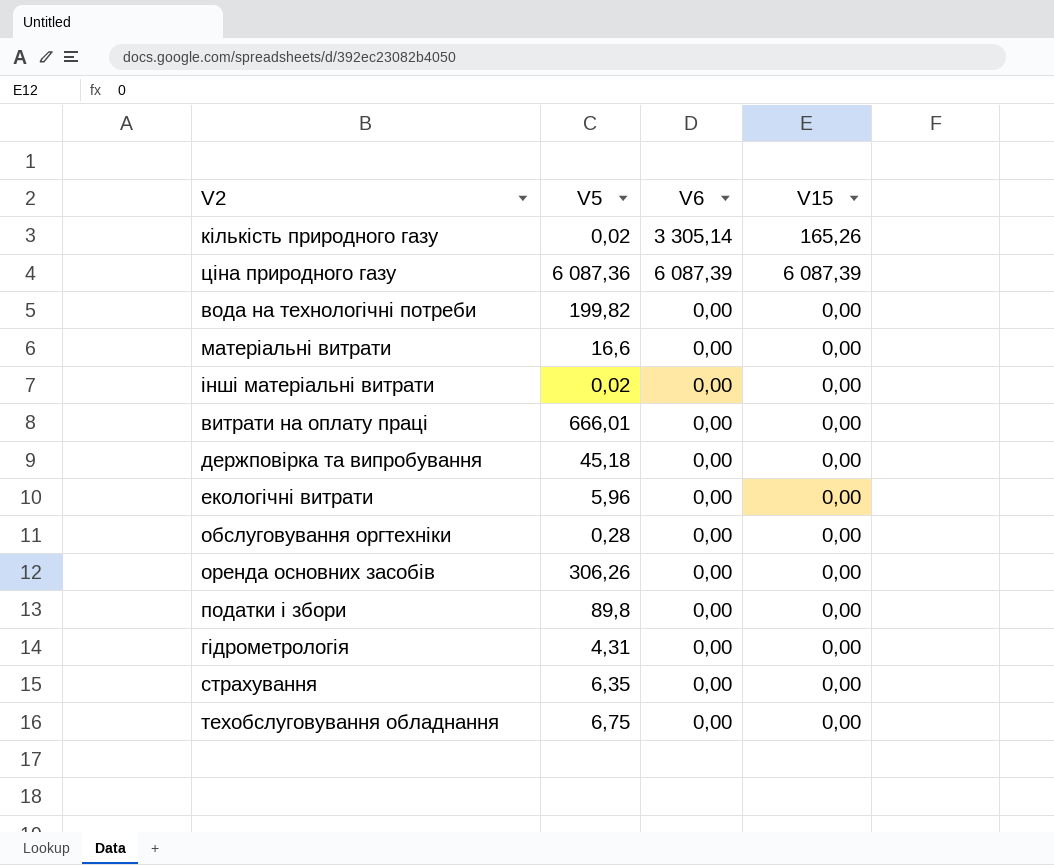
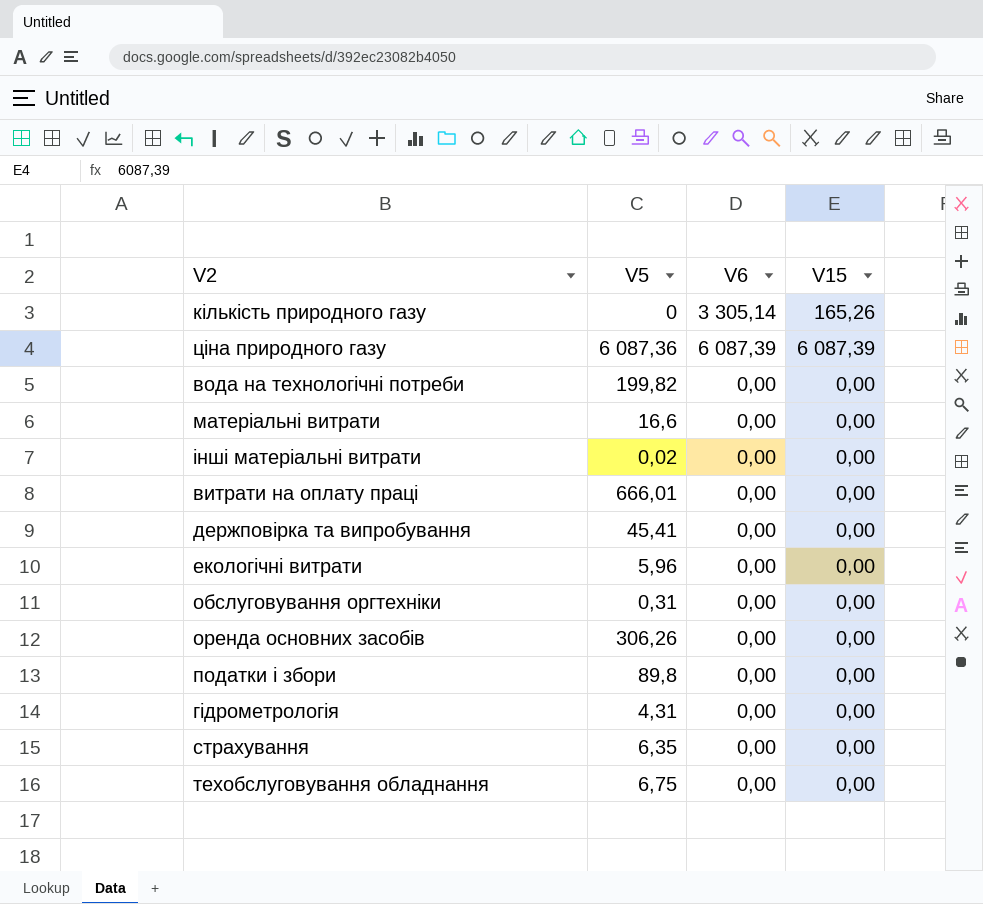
кількість природного газу | V5: 0,02 -> 0
держповірка та випробування | V5: 45,18 -> 45,41
обслуговування оргтехніки | V5: 0,28 -> 0,31

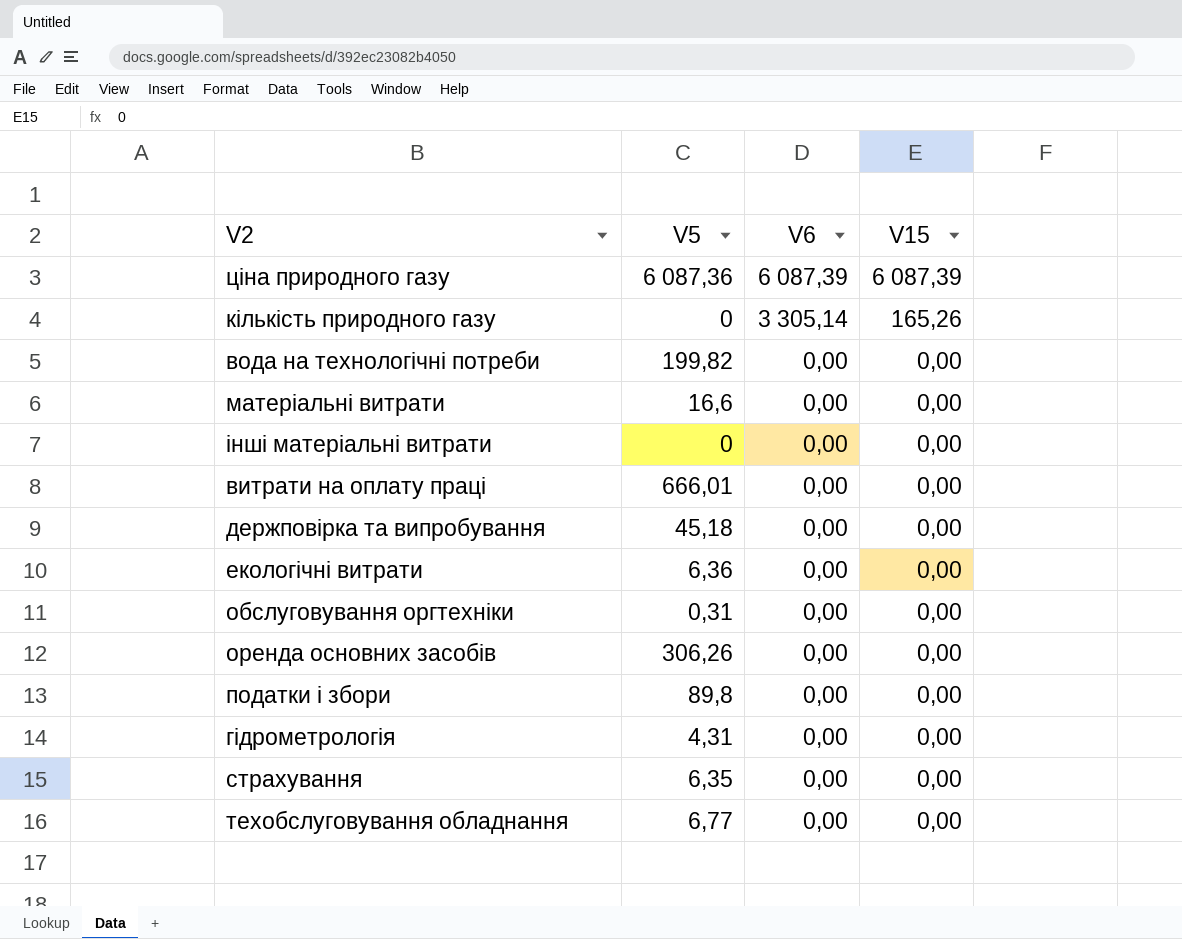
row order: none -> V6 descending
інші матеріальні витрати | V5: 0,02 -> 0
держповірка та випробування | V5: 45,41 -> 45,18
екологічні витрати | V5: 5,96 -> 6,36
техобслуговування обладнання | V5: 6,75 -> 6,77

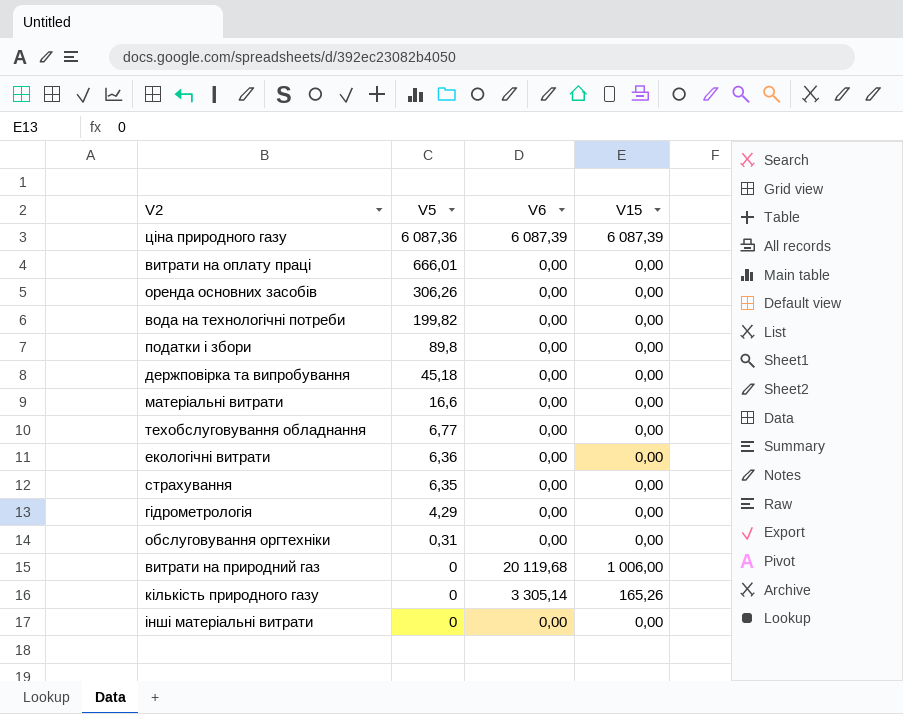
row order: V6 descending -> V5 descending
гідрометрологія | V5: 4,31 -> 4,29
row витрати на природний газ: none -> 0 | 20 119,68 | 1 006,00

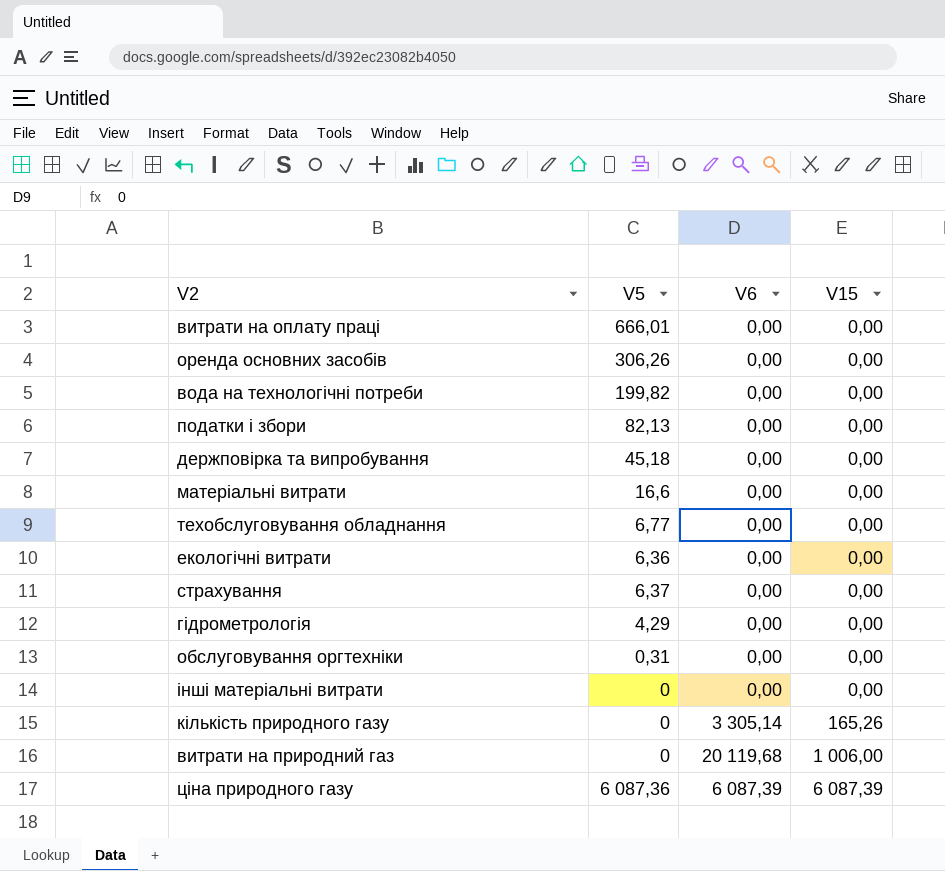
row order: V5 descending -> V15 ascending
податки і збори | V5: 89,8 -> 82,13
страхування | V5: 6,35 -> 6,37

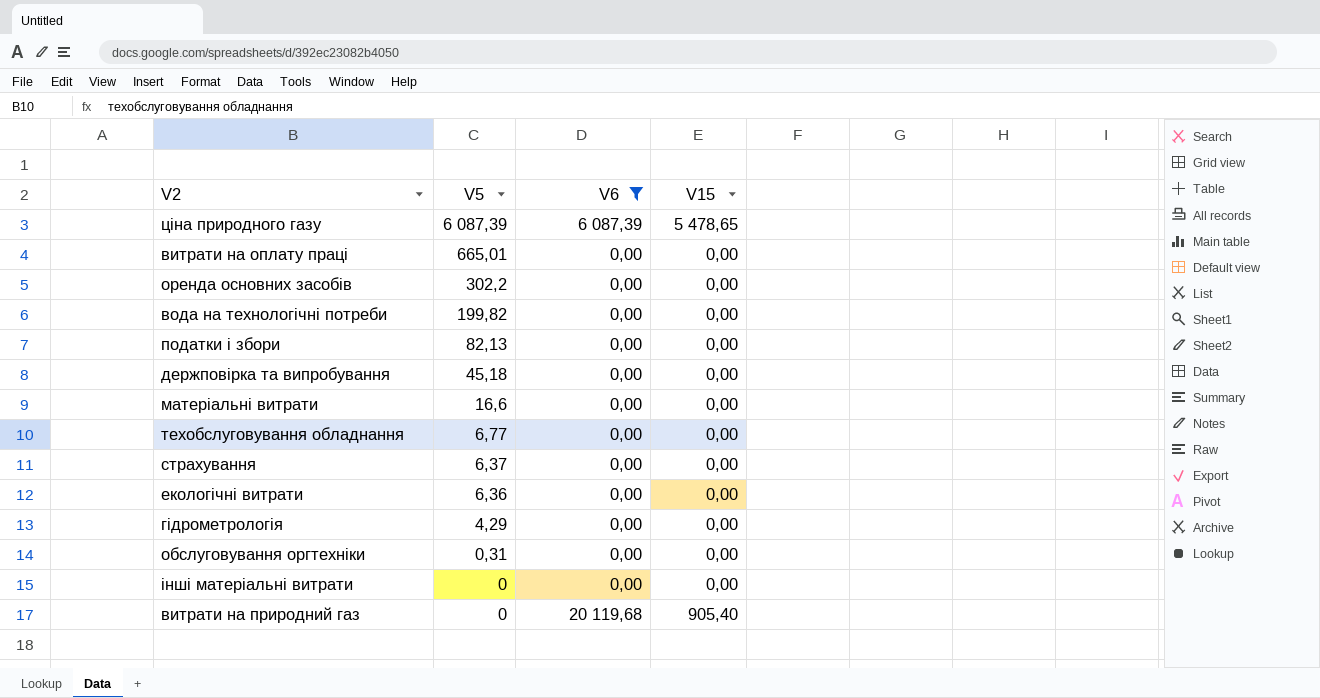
filter: none -> V6 != 3 305,14
row order: V15 ascending -> V5 descending
ціна природного газу | V5: 6 087,36 -> 6 087,39
ціна природного газу | V15: 6 087,39 -> 5 478,65
витрати на оплату праці | V5: 666,01 -> 665,01
оренда основних засобів | V5: 306,26 -> 302,2
витрати на природний газ | V15: 1 006,00 -> 905,40

